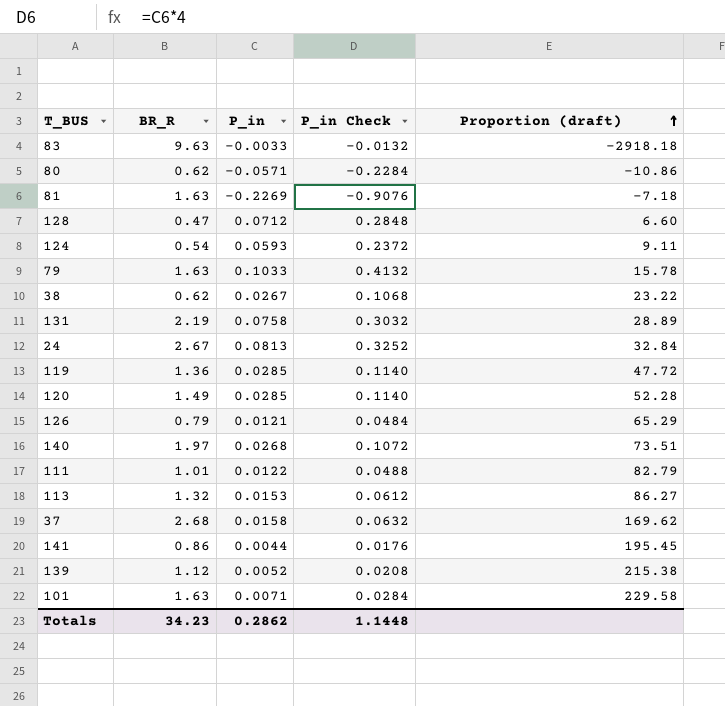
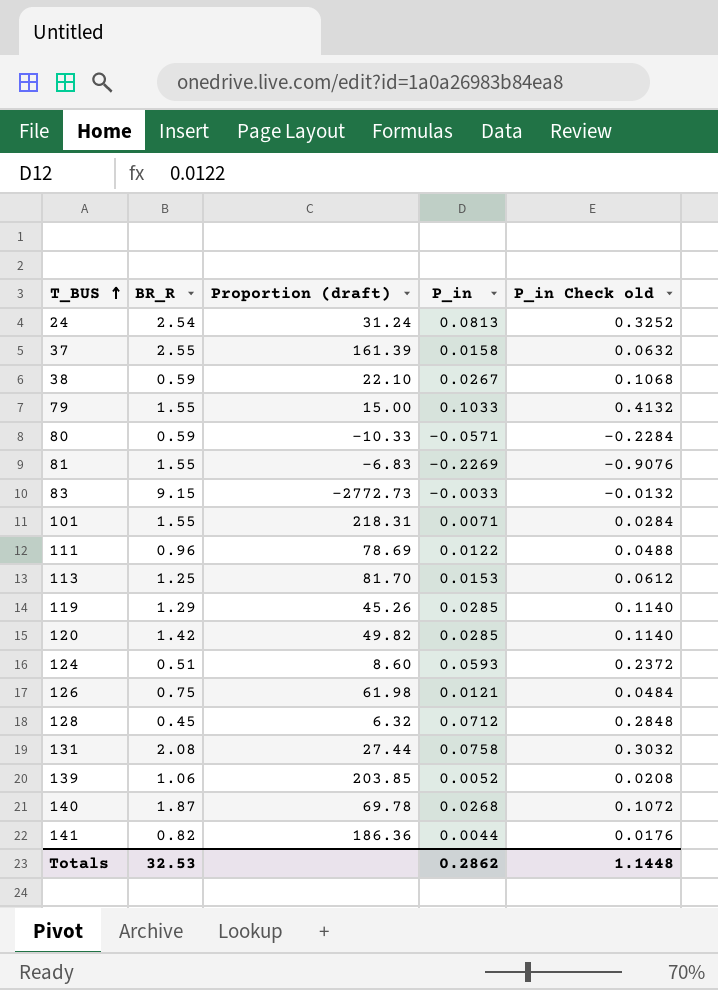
row order: Proportion (draft) ascending -> T_BUS ascending
column Proportion (draft) | position: 5 -> 3
column name: P_in Check -> P_in Check old
24 | BR_R: 2.67 -> 2.54
24 | Proportion (draft): 32.84 -> 31.24
37 | BR_R: 2.68 -> 2.55
37 | Proportion (draft): 169.62 -> 161.39
38 | BR_R: 0.62 -> 0.59
38 | Proportion (draft): 23.22 -> 22.10
79 | BR_R: 1.63 -> 1.55
79 | Proportion (draft): 15.78 -> 15.00
80 | BR_R: 0.62 -> 0.59
80 | Proportion (draft): -10.86 -> -10.33
81 | BR_R: 1.63 -> 1.55
81 | Proportion (draft): -7.18 -> -6.83
83 | BR_R: 9.63 -> 9.15
83 | Proportion (draft): -2918.18 -> -2772.73
101 | BR_R: 1.63 -> 1.55
101 | Proportion (draft): 229.58 -> 218.31
111 | BR_R: 1.01 -> 0.96
111 | Proportion (draft): 82.79 -> 78.69
113 | BR_R: 1.32 -> 1.25
113 | Proportion (draft): 86.27 -> 81.70
119 | BR_R: 1.36 -> 1.29
119 | Proportion (draft): 47.72 -> 45.26
120 | BR_R: 1.49 -> 1.42
120 | Proportion (draft): 52.28 -> 49.82
124 | BR_R: 0.54 -> 0.51
124 | Proportion (draft): 9.11 -> 8.60
126 | BR_R: 0.79 -> 0.75
126 | Proportion (draft): 65.29 -> 61.98
128 | BR_R: 0.47 -> 0.45
128 | Proportion (draft): 6.60 -> 6.32
131 | BR_R: 2.19 -> 2.08
131 | Proportion (draft): 28.89 -> 27.44
139 | BR_R: 1.12 -> 1.06
139 | Proportion (draft): 215.38 -> 203.85
140 | BR_R: 1.97 -> 1.87
140 | Proportion (draft): 73.51 -> 69.78
141 | BR_R: 0.86 -> 0.82
141 | Proportion (draft): 195.45 -> 186.36
Totals | BR_R: 34.23 -> 32.53

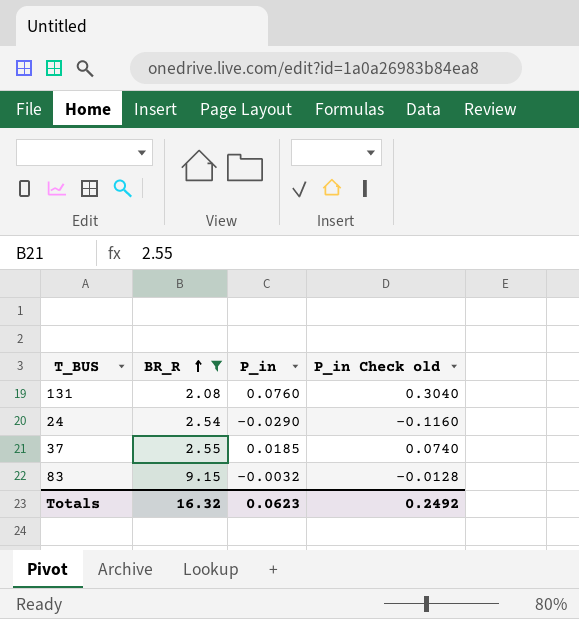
filter: none -> BR_R >= 2.08
row order: T_BUS ascending -> BR_R ascending
column Proportion (draft) | formula: [BR_R] / [P_in] -> none
131 | P_in: 0.0758 -> 0.0760
131 | P_in Check old: 0.3032 -> 0.3040
24 | P_in: 0.0813 -> -0.0290
24 | P_in Check old: 0.3252 -> -0.1160
37 | P_in: 0.0158 -> 0.0185
37 | P_in Check old: 0.0632 -> 0.0740
83 | P_in: -0.0033 -> -0.0032
83 | P_in Check old: -0.0132 -> -0.0128
Totals | BR_R: 32.53 -> 16.32
Totals | P_in: 0.2862 -> 0.0623
Totals | P_in Check old: 1.1448 -> 0.2492

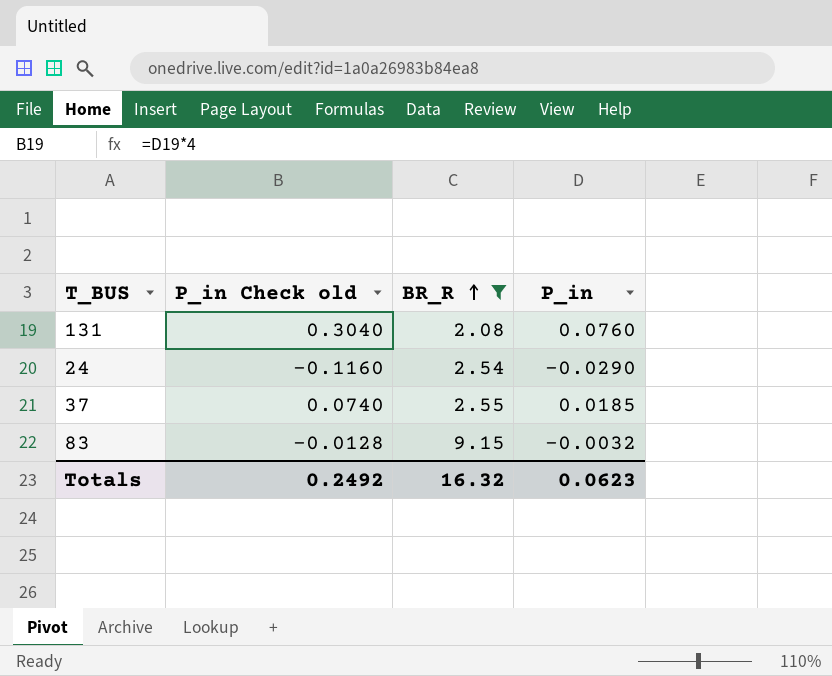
column P_in Check old | position: 4 -> 2

